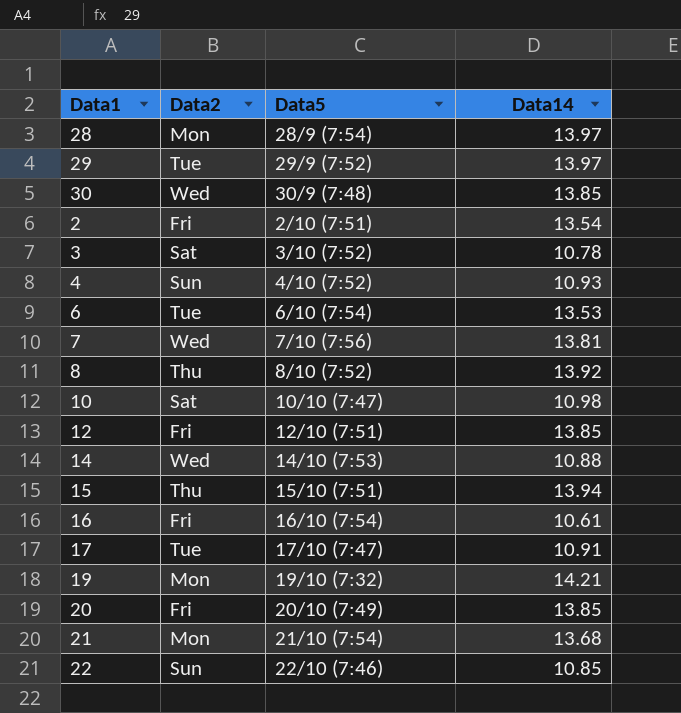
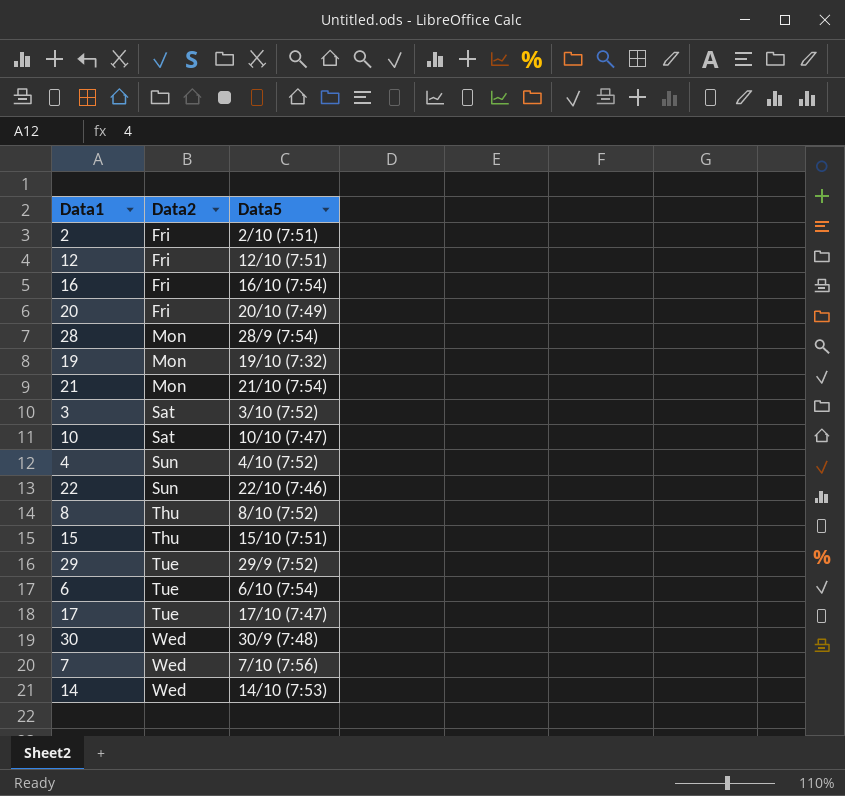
row order: none -> Data2 ascending
column Data14 | position: 4 -> none

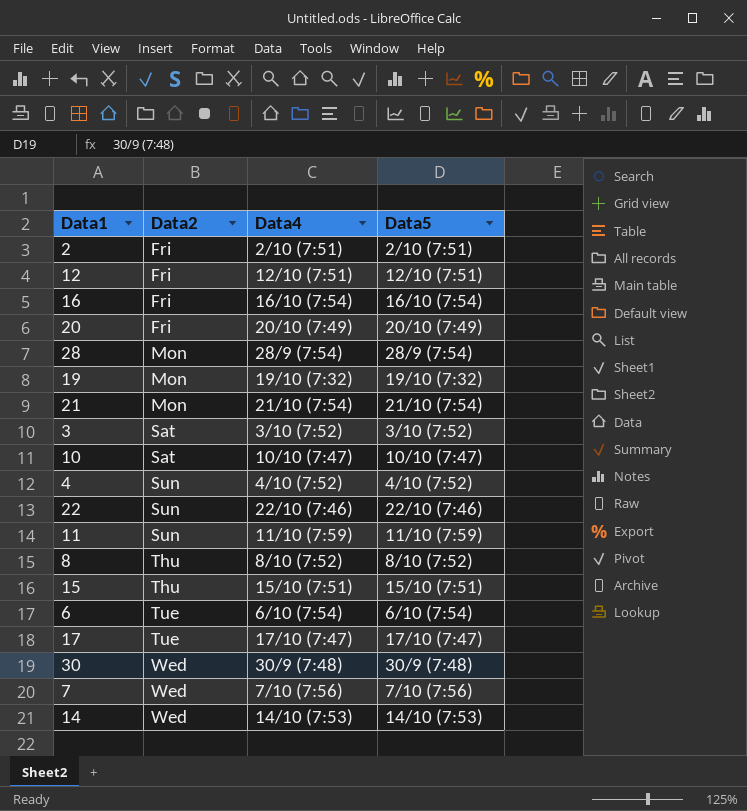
column Data4 | position: none -> 3
row 29: Tue | 29/9 (7:52) -> none
row 11: none -> Sun | 11/10 (7:59) | 11/10 (7:59)

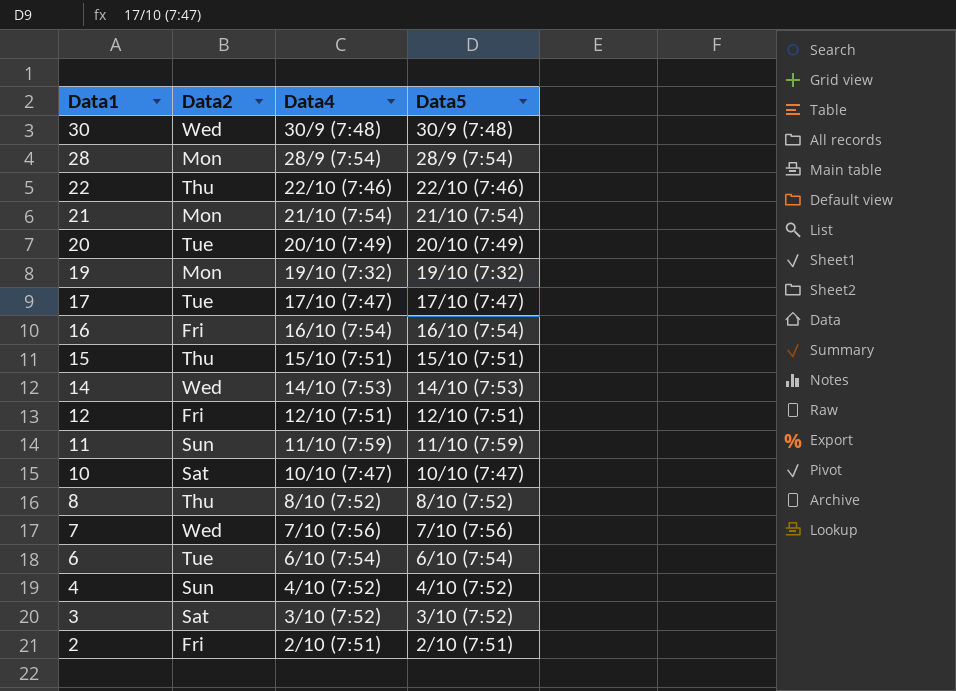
row order: Data2 ascending -> Data1 descending
22 | Data2: Sun -> Thu
20 | Data2: Fri -> Tue

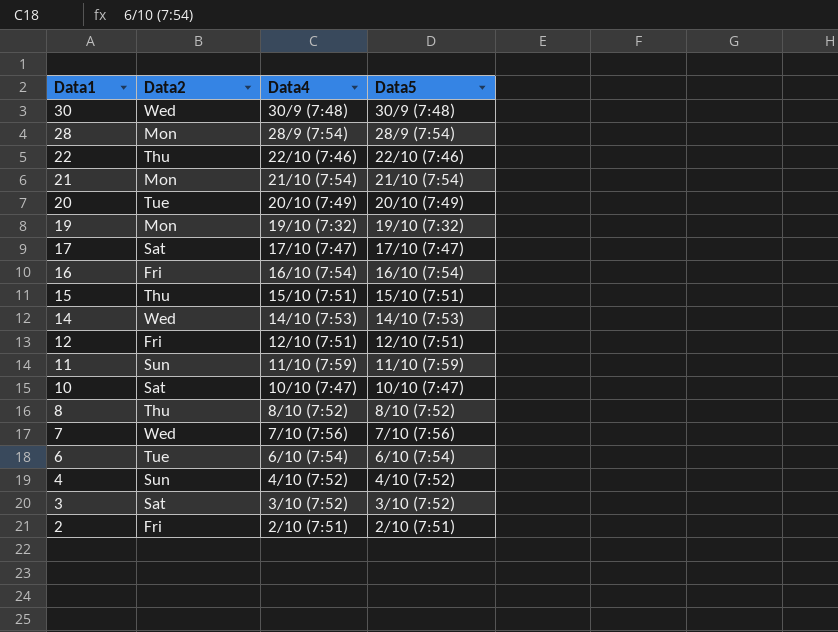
17 | Data2: Tue -> Sat

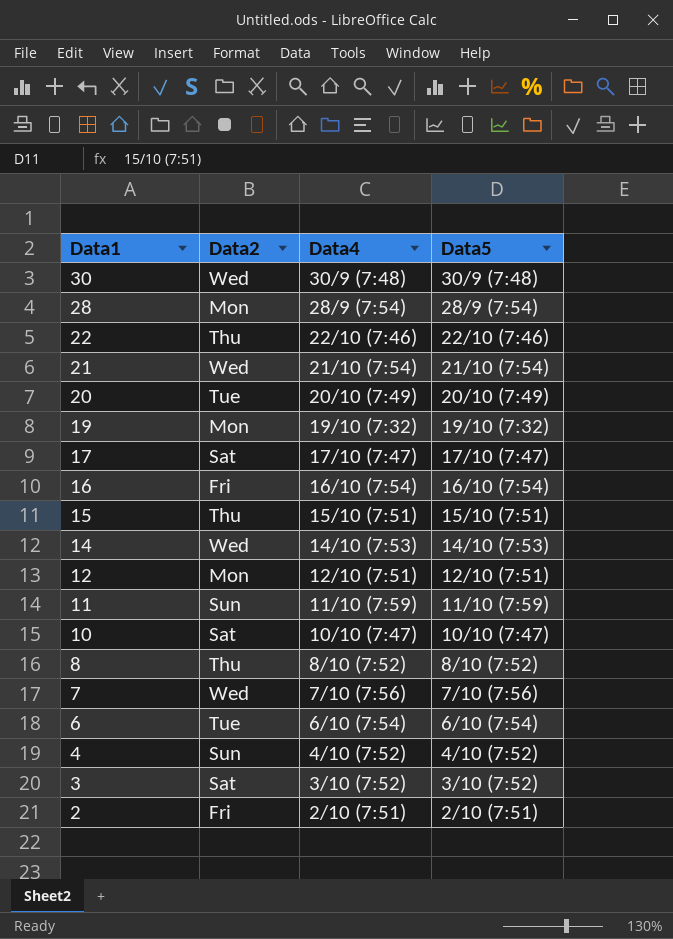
21 | Data2: Mon -> Wed
12 | Data2: Fri -> Mon

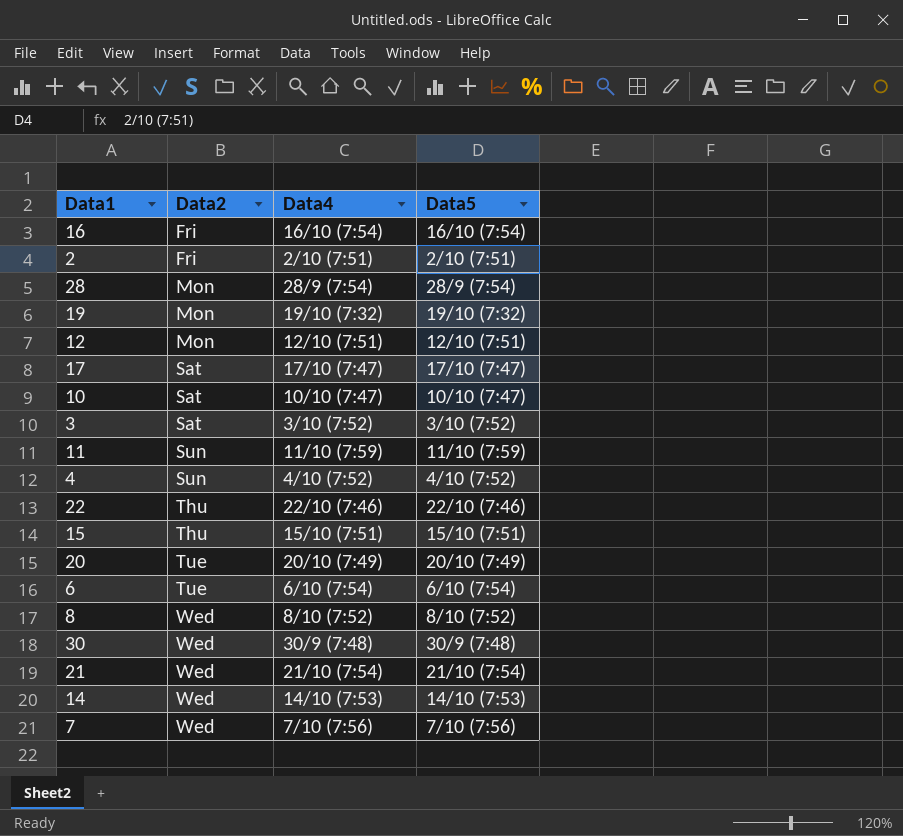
row order: Data1 descending -> Data2 ascending
8 | Data2: Thu -> Wed

